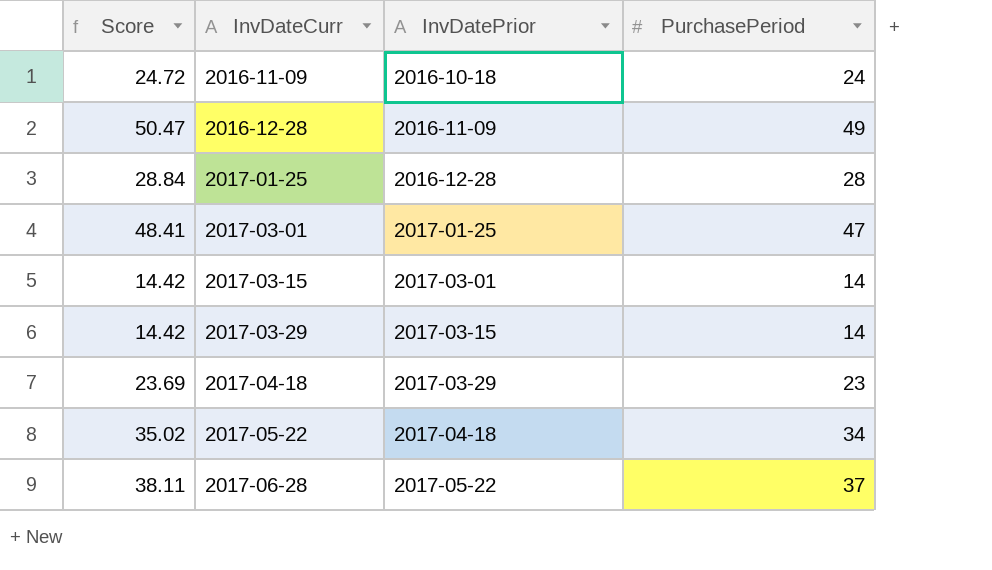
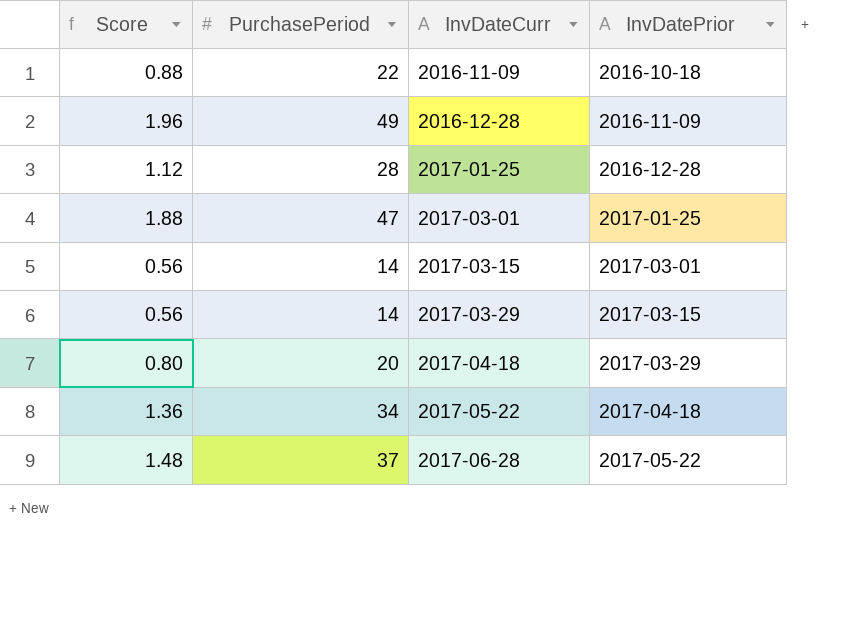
column Score | formula: [PurchasePeriod] * 1.03 -> [PurchasePeriod] * 0.04
column PurchasePeriod | position: 4 -> 2
2016-11-09 | PurchasePeriod: 24 -> 22
2017-04-18 | PurchasePeriod: 23 -> 20

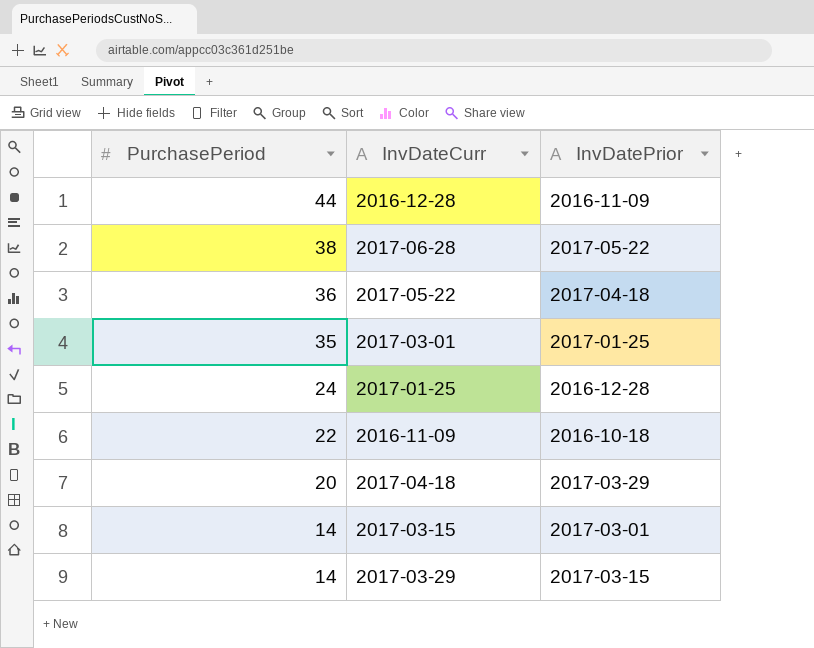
row order: InvDateCurr ascending -> PurchasePeriod descending
column Score | formula: [PurchasePeriod] * 0.04 -> none
2016-12-28 | PurchasePeriod: 49 -> 44
2017-06-28 | PurchasePeriod: 37 -> 38
2017-05-22 | PurchasePeriod: 34 -> 36
2017-03-01 | PurchasePeriod: 47 -> 35
2017-01-25 | PurchasePeriod: 28 -> 24

